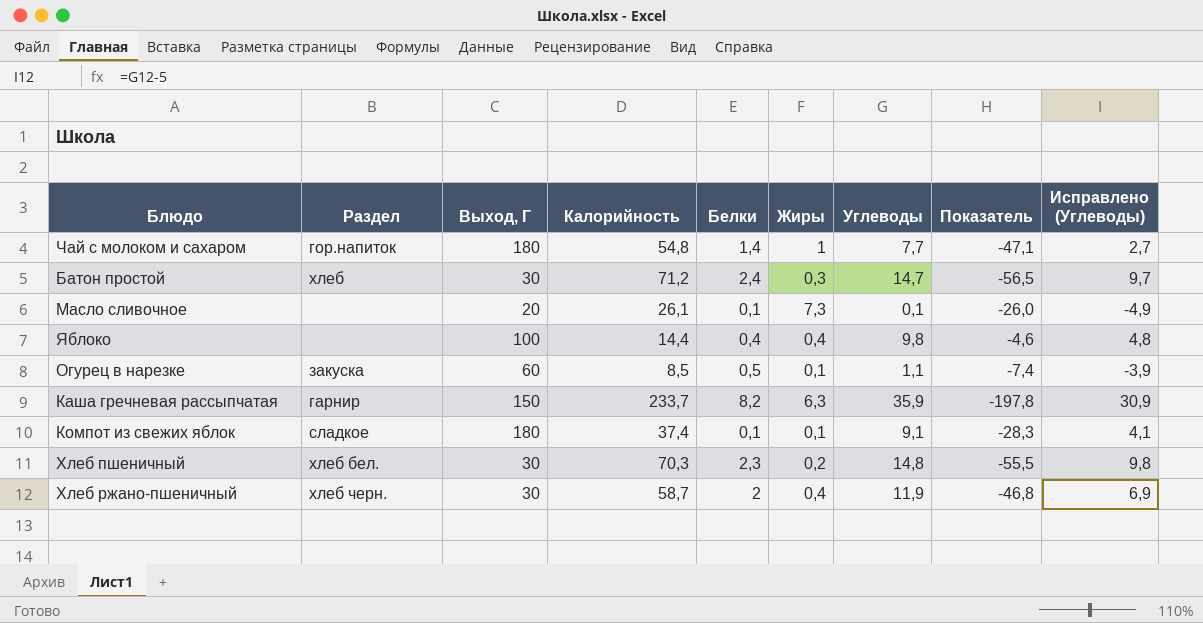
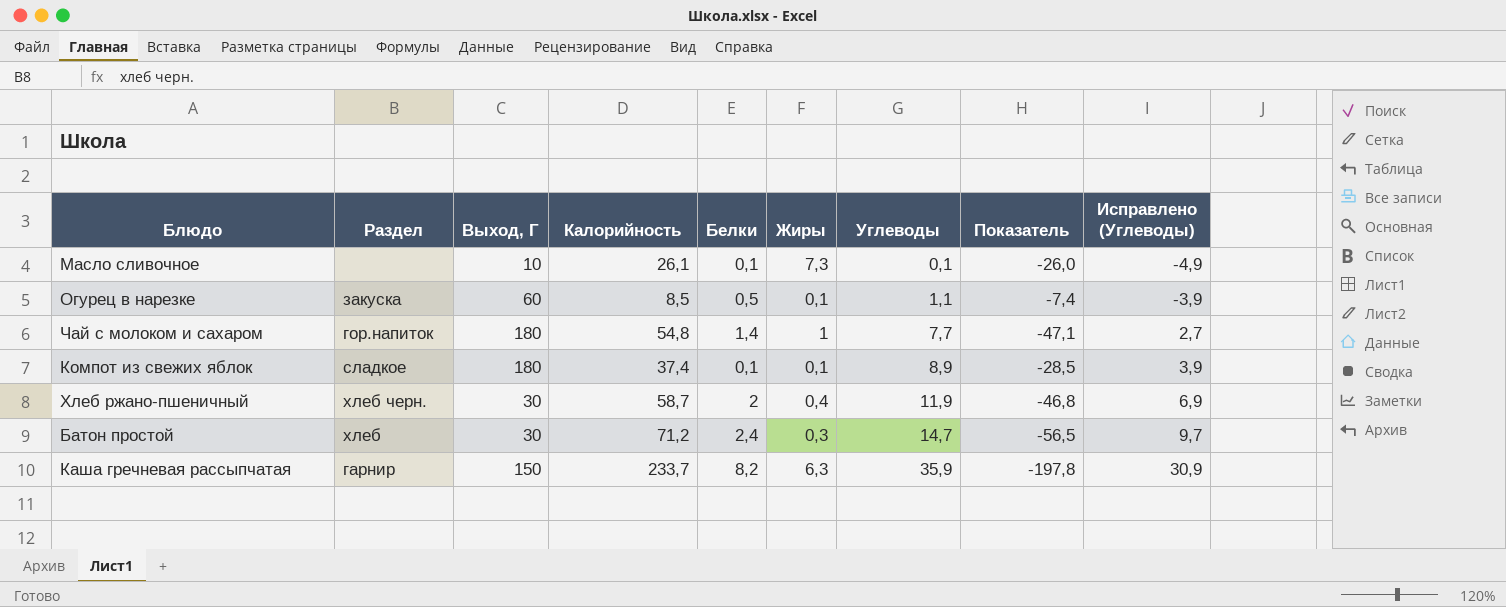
row order: none -> Углеводы ascending
row Яблоко: none | 100 | 14,4 | 0,4 | 0,4 | 9,8 | -4,6 | 4,8 -> none
row Хлеб пшеничный: хлеб бел. | 30 | 70,3 | 2,3 | 0,2 | 14,8 | -55,5 | 9,8 -> none
Масло сливочное | Выход, Г: 20 -> 10
Компот из свежих яблок | Углеводы: 9,1 -> 8,9
Компот из свежих яблок | Показатель: -28,3 -> -28,5
Компот из свежих яблок | Исправлено (Углеводы): 4,1 -> 3,9

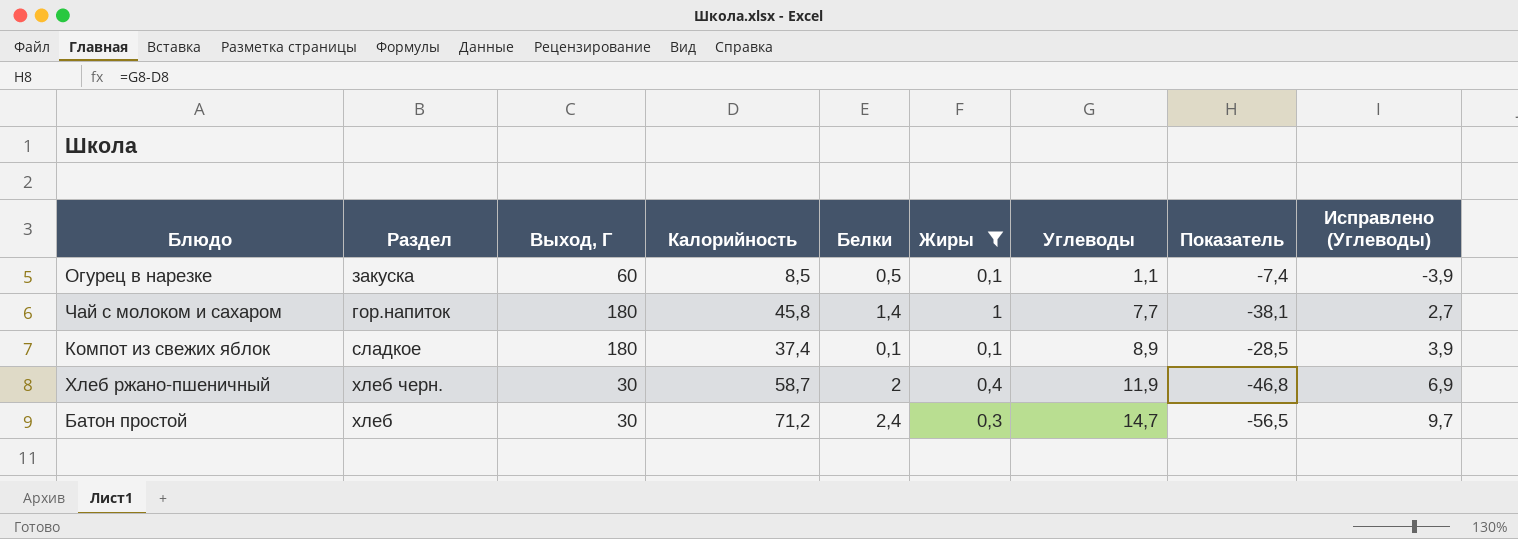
filter: none -> Жиры <= 1
Чай с молоком и сахаром | Калорийность: 54,8 -> 45,8
Чай с молоком и сахаром | Показатель: -47,1 -> -38,1

